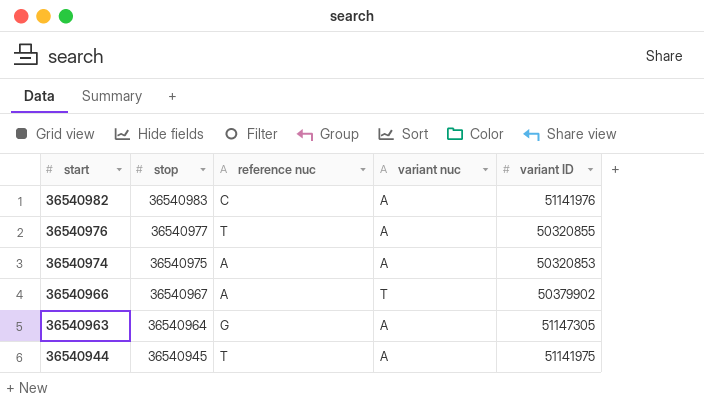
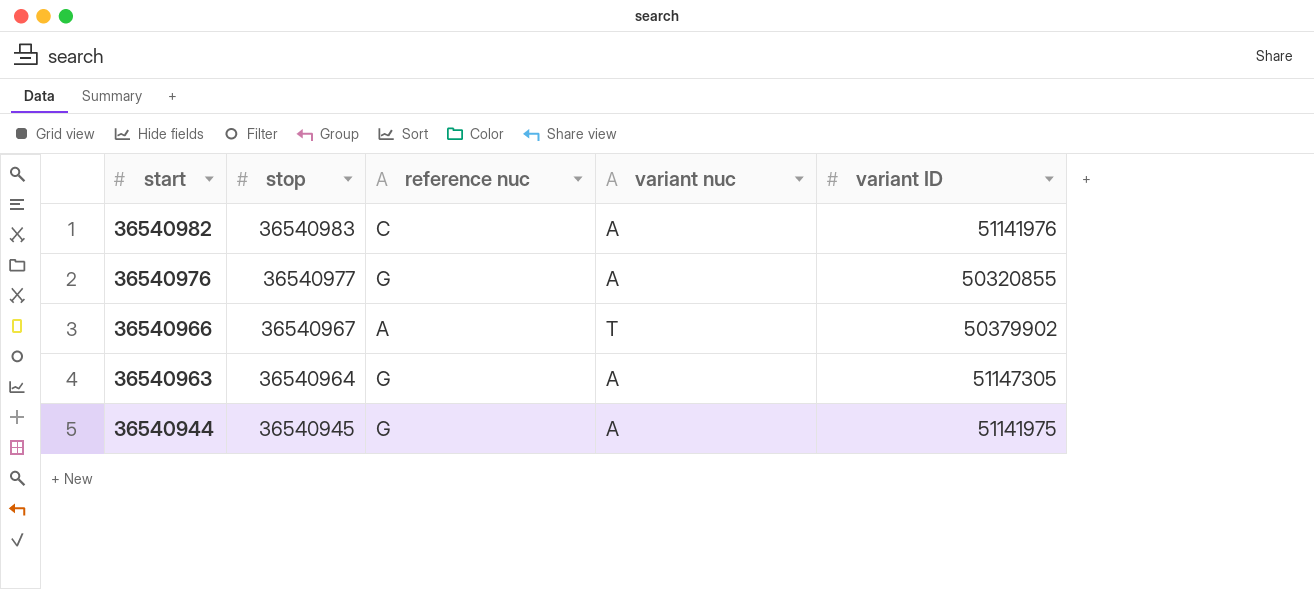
row 36540974: 36540975 | A | A | 50320853 -> none
36540976 | reference nuc: T -> G
36540944 | reference nuc: T -> G

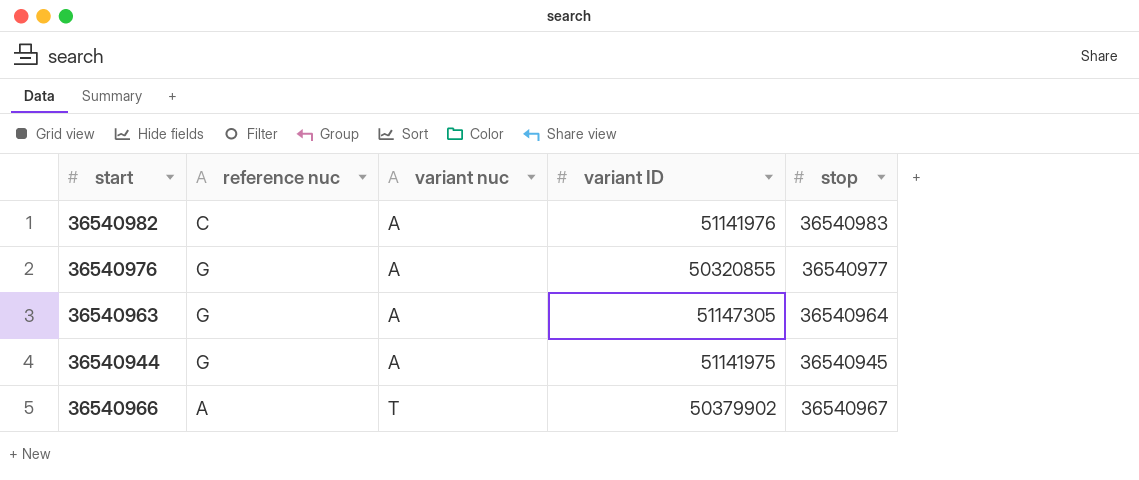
row order: start descending -> variant nuc ascending
column stop | position: 2 -> 5

